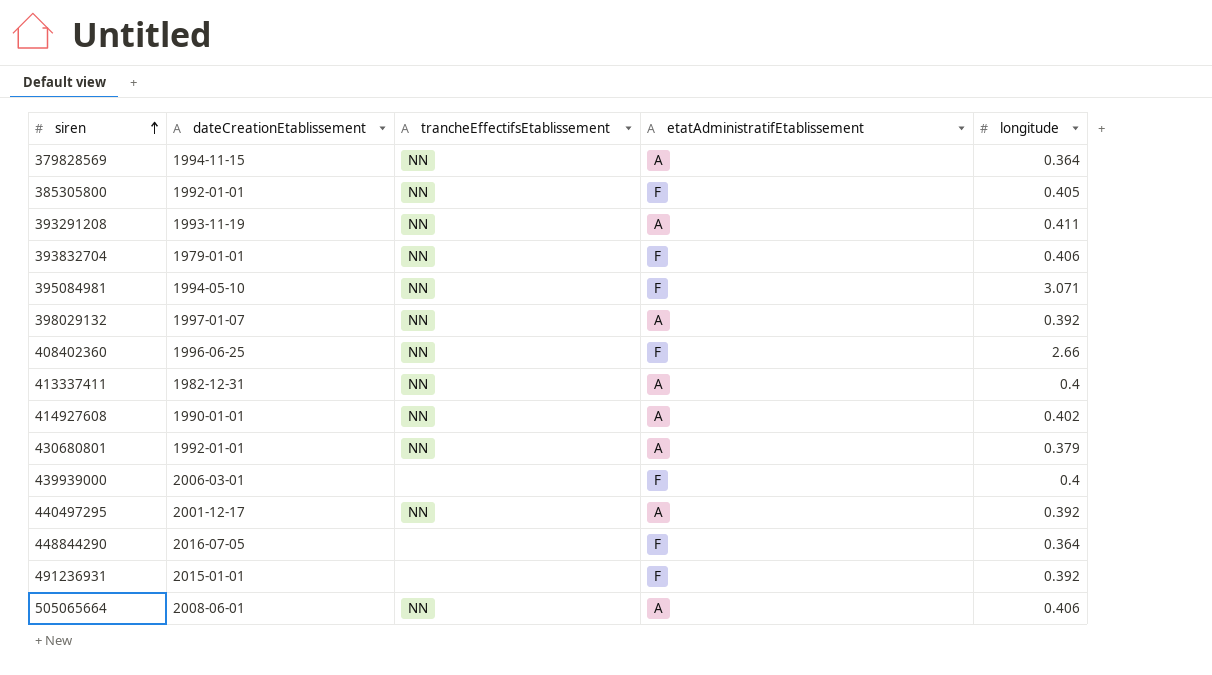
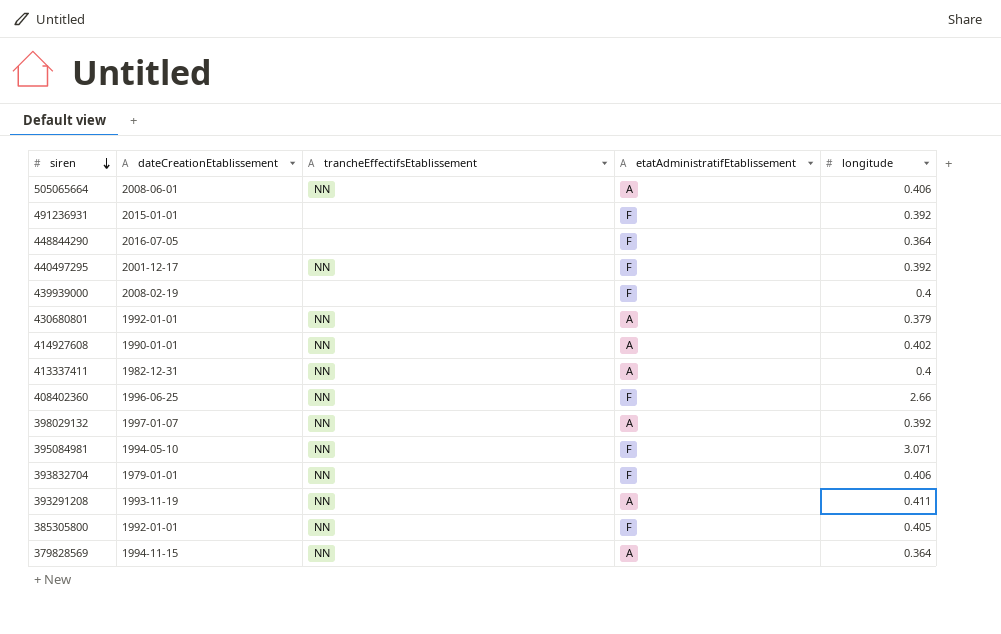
row order: siren ascending -> siren descending
440497295 | etatAdministratifEtablissement: A -> F
439939000 | dateCreationEtablissement: 2006-03-01 -> 2008-02-19

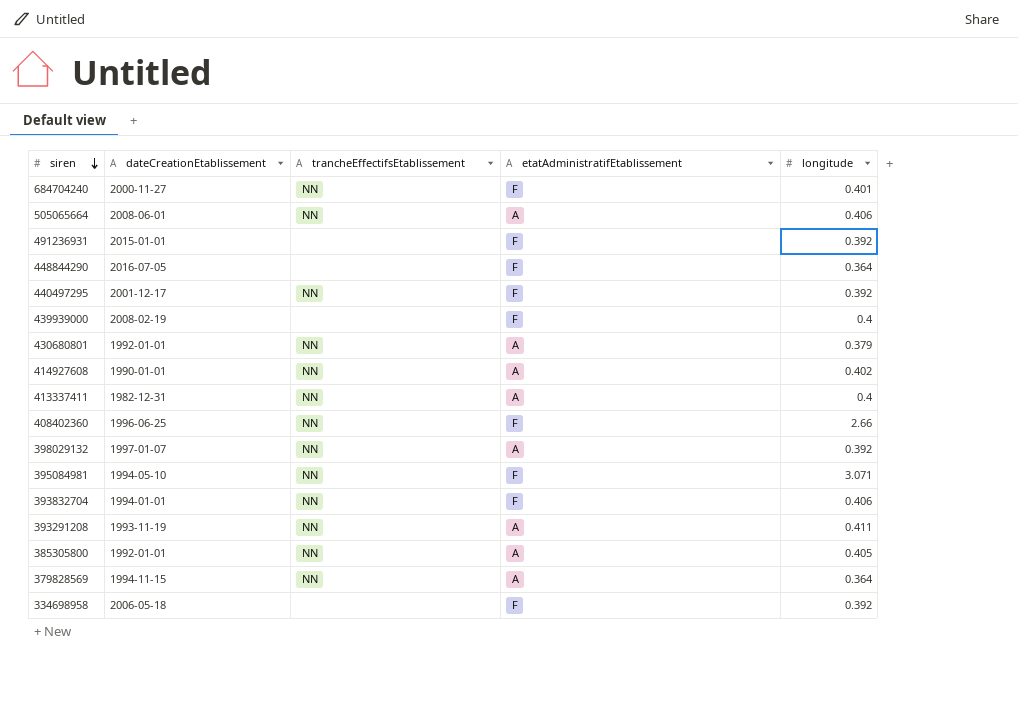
row 684704240: none -> 2000-11-27 | NN | F | 0.401
393832704 | dateCreationEtablissement: 1979-01-01 -> 1994-01-01
385305800 | etatAdministratifEtablissement: F -> A
row 334698958: none -> 2006-05-18 | none | F | 0.392

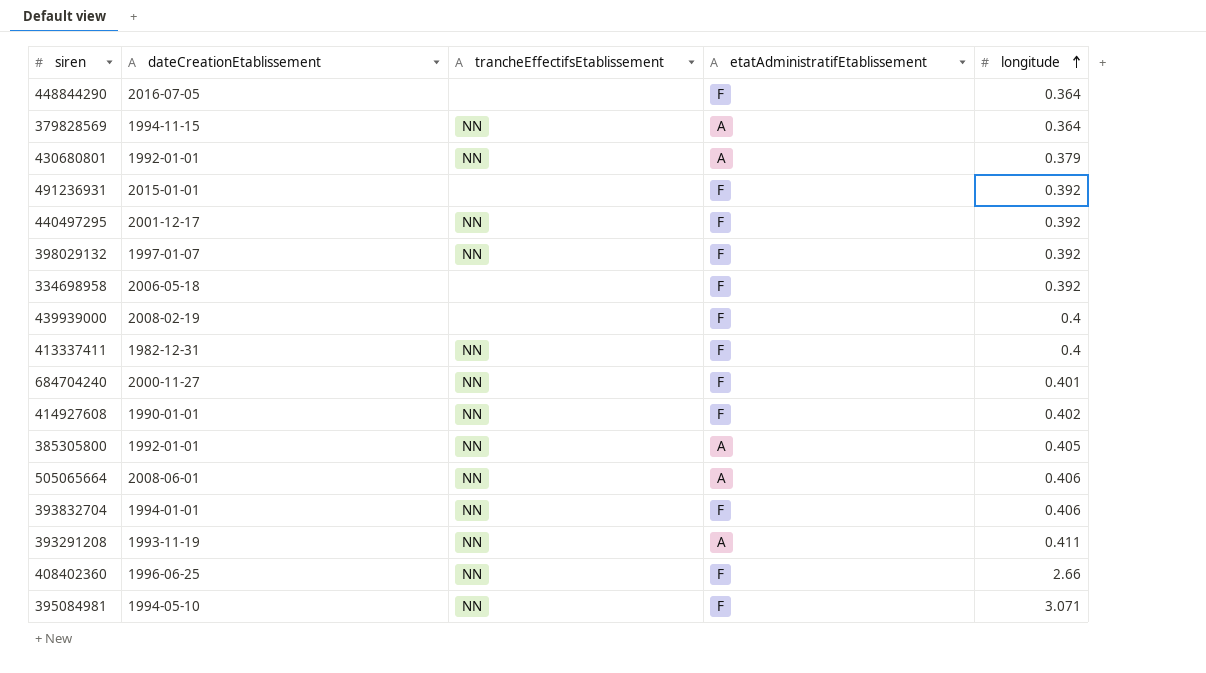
row order: siren descending -> longitude ascending
398029132 | etatAdministratifEtablissement: A -> F
413337411 | etatAdministratifEtablissement: A -> F
414927608 | etatAdministratifEtablissement: A -> F

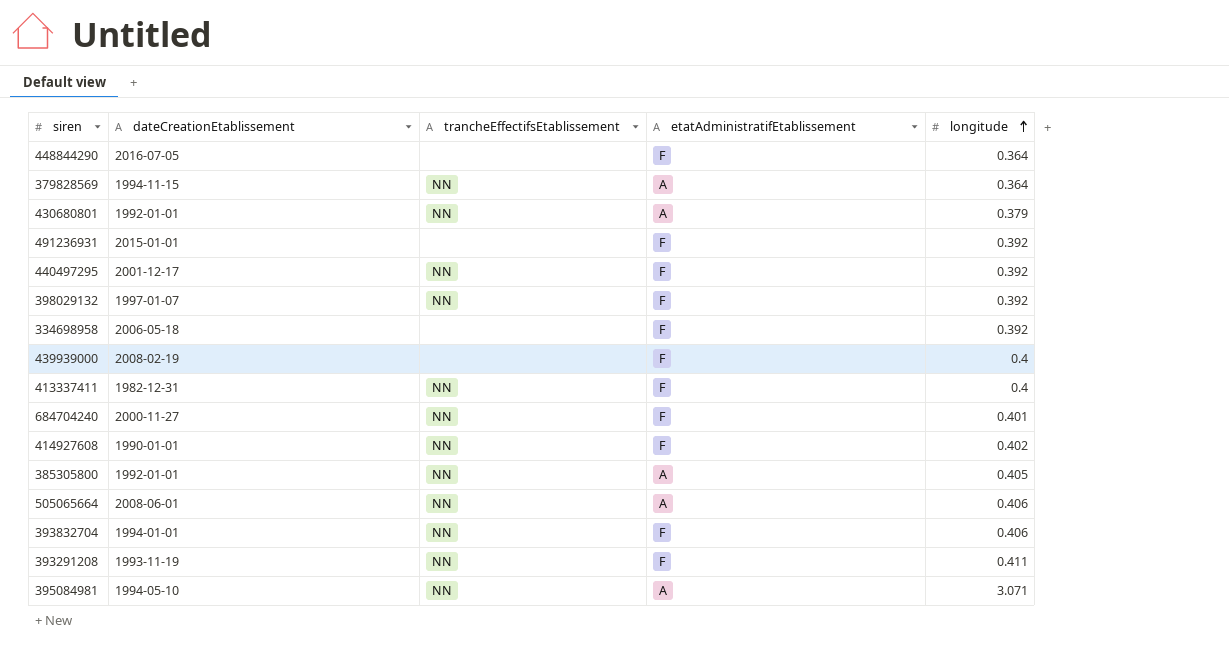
row 408402360: 1996-06-25 | NN | F | 2.66 -> none
393291208 | etatAdministratifEtablissement: A -> F
395084981 | etatAdministratifEtablissement: F -> A

